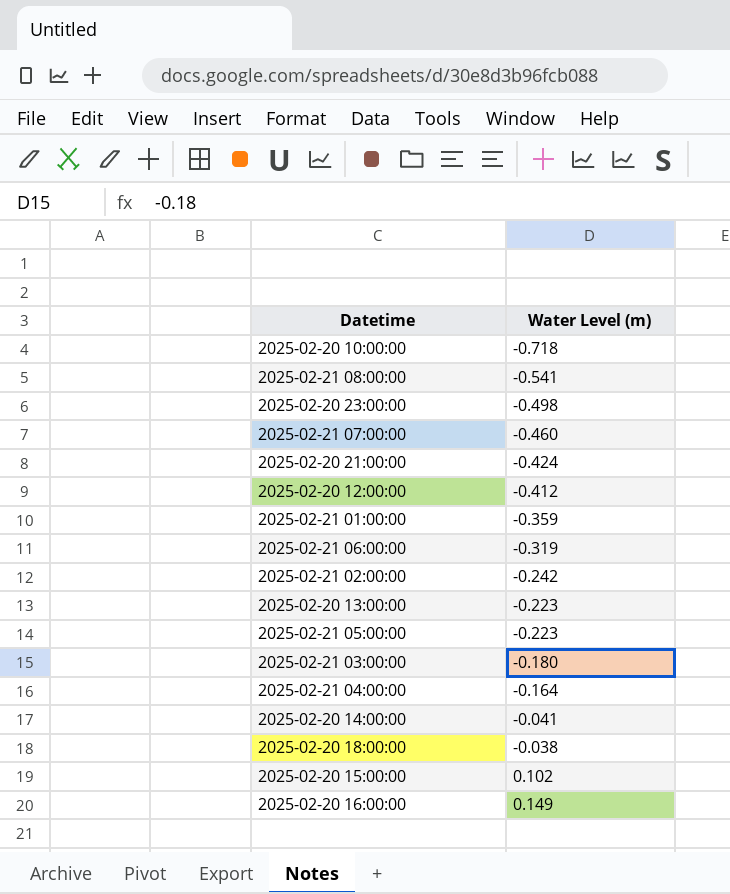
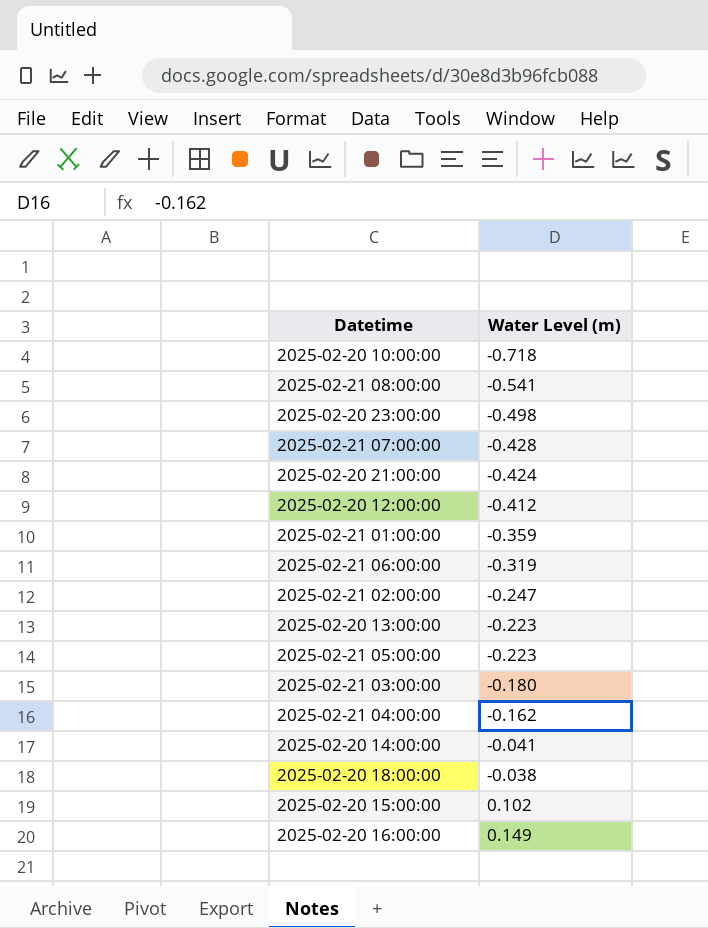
2025-02-21 07:00:00 | Water Level (m): -0.460 -> -0.428
2025-02-21 02:00:00 | Water Level (m): -0.242 -> -0.247
2025-02-21 04:00:00 | Water Level (m): -0.164 -> -0.162

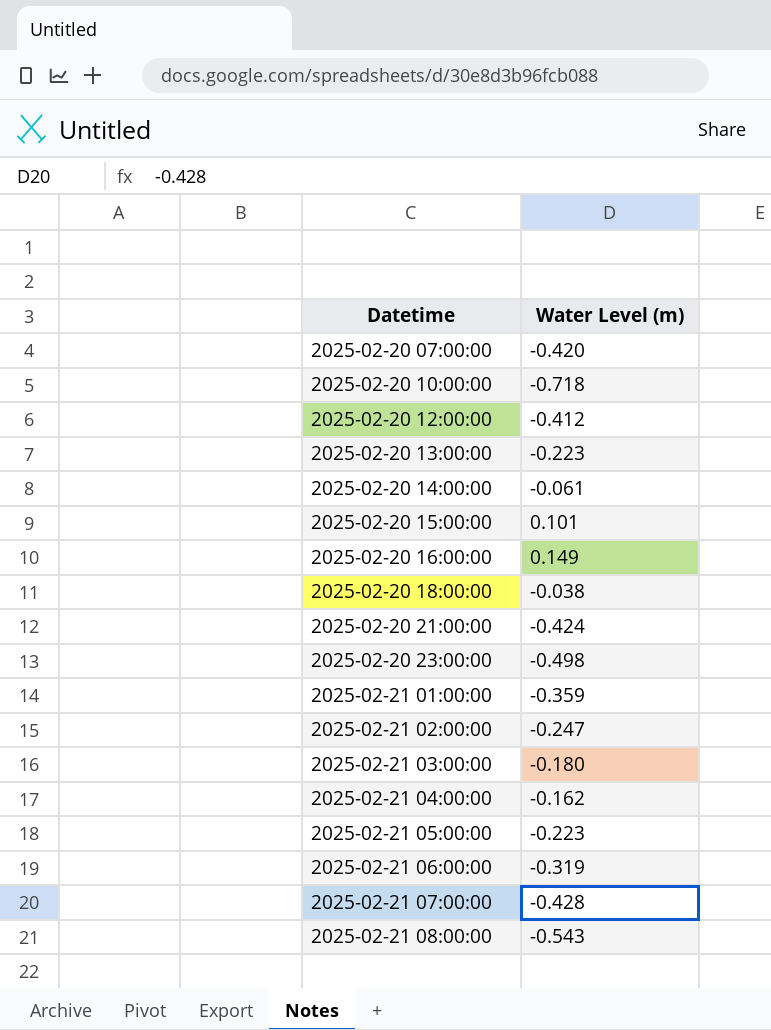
row order: Water Level (m) ascending -> Datetime ascending
row 2025-02-20 07:00:00: none -> -0.420
2025-02-20 14:00:00 | Water Level (m): -0.041 -> -0.061
2025-02-20 15:00:00 | Water Level (m): 0.102 -> 0.101
2025-02-21 08:00:00 | Water Level (m): -0.541 -> -0.543

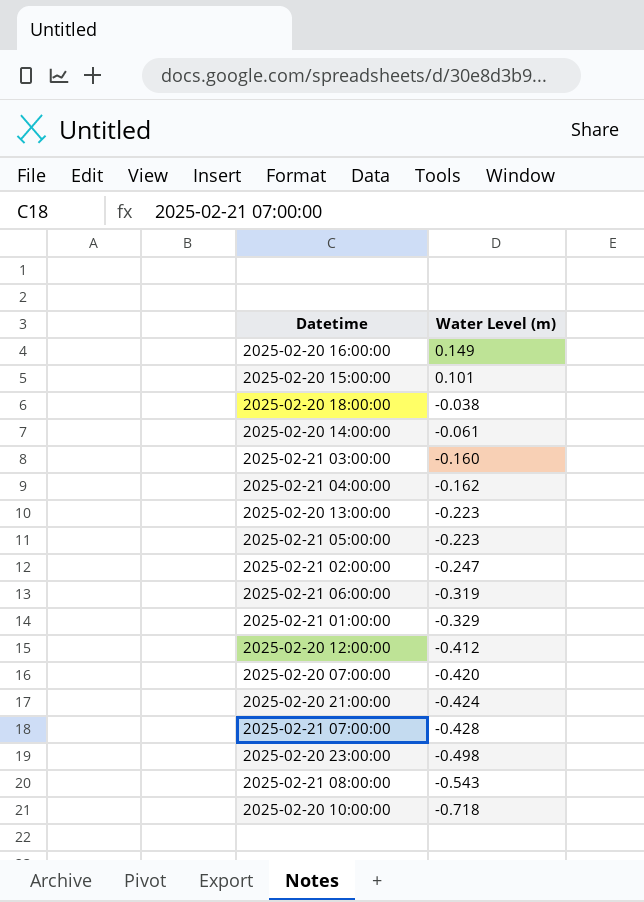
row order: Datetime ascending -> Water Level (m) descending
2025-02-21 03:00:00 | Water Level (m): -0.180 -> -0.160
2025-02-21 01:00:00 | Water Level (m): -0.359 -> -0.329

